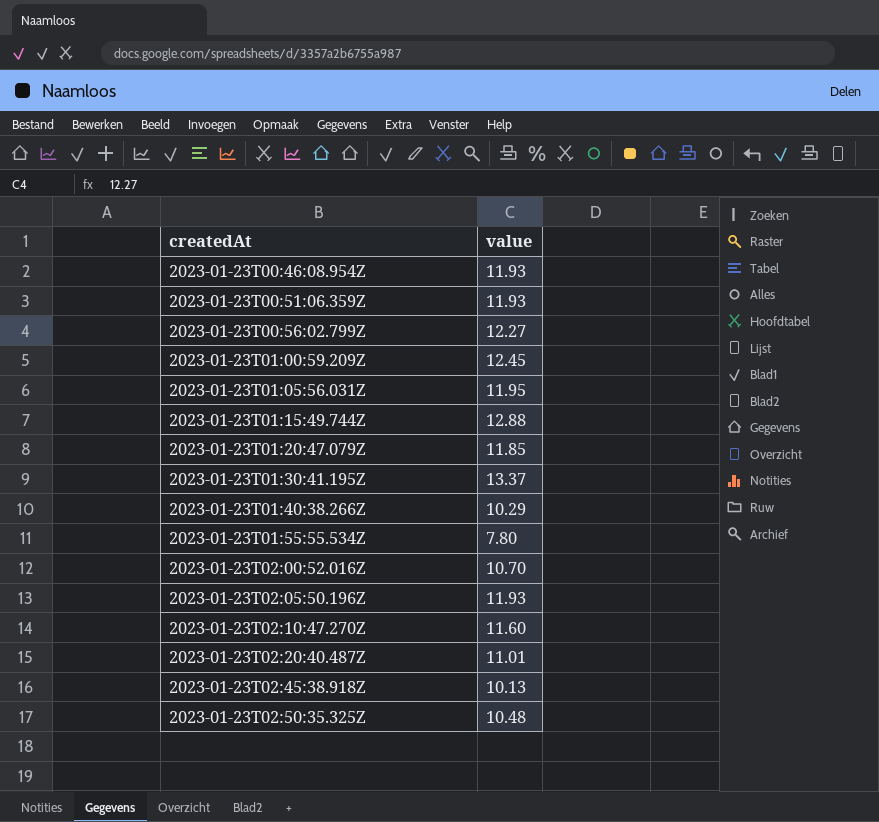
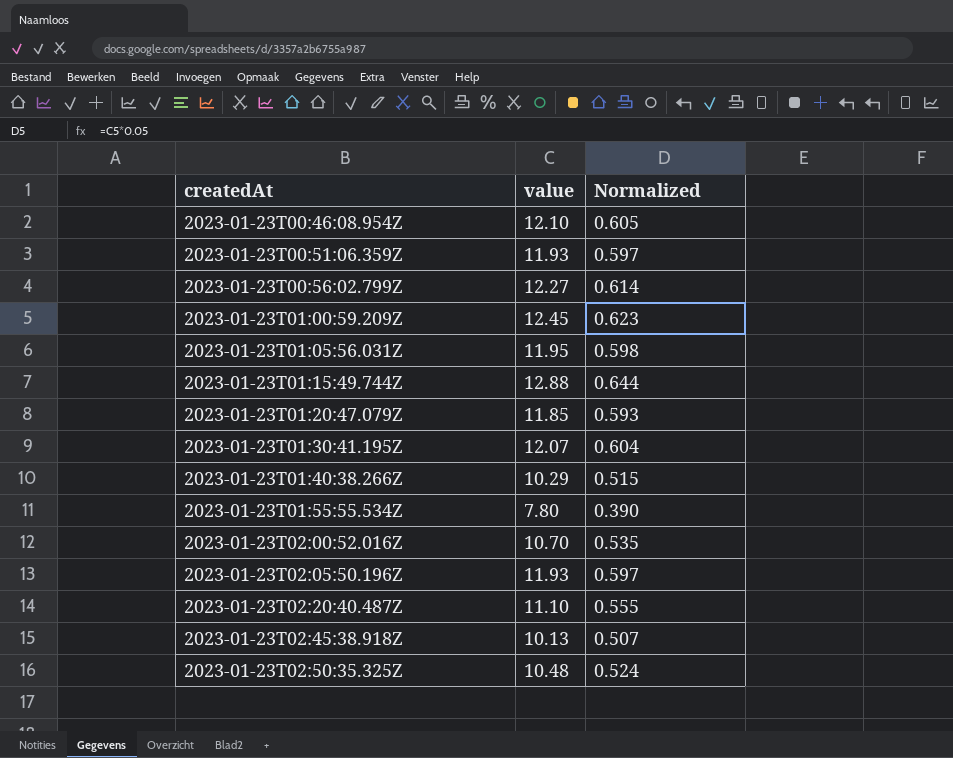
column Normalized | formula: none -> [value] * 0.05
row 2023-01-23T02:10:47.270Z: 11.60 -> none
2023-01-23T00:46:08.954Z | value: 11.93 -> 12.10
2023-01-23T01:30:41.195Z | value: 13.37 -> 12.07
2023-01-23T02:20:40.487Z | value: 11.01 -> 11.10

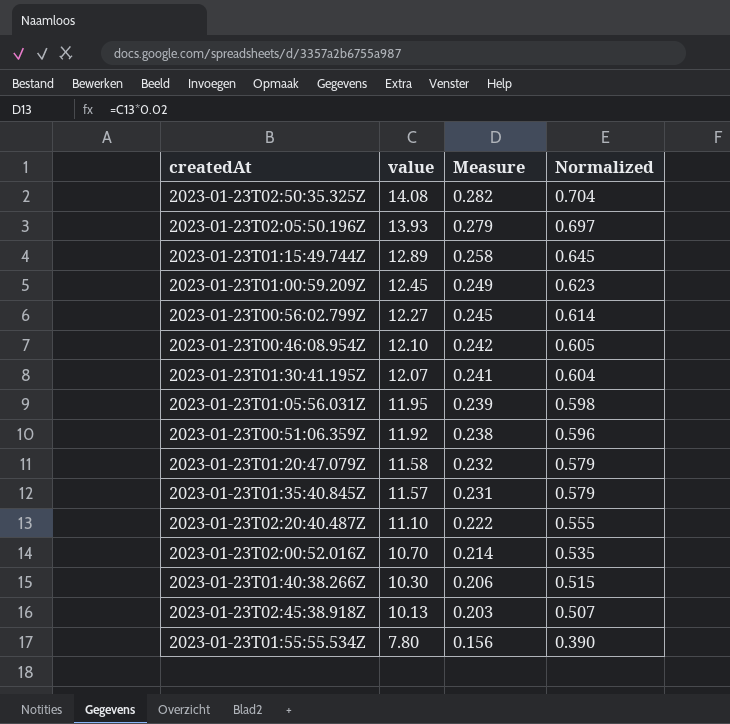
row order: createdAt ascending -> value descending
column Measure | formula: none -> [value] * 0.02
2023-01-23T02:50:35.325Z | value: 10.48 -> 14.08
2023-01-23T02:50:35.325Z | Normalized: 0.524 -> 0.704
2023-01-23T02:05:50.196Z | value: 11.93 -> 13.93
2023-01-23T02:05:50.196Z | Normalized: 0.597 -> 0.697
2023-01-23T01:15:49.744Z | value: 12.88 -> 12.89
2023-01-23T01:15:49.744Z | Normalized: 0.644 -> 0.645
2023-01-23T00:51:06.359Z | value: 11.93 -> 11.92
2023-01-23T00:51:06.359Z | Normalized: 0.597 -> 0.596
2023-01-23T01:20:47.079Z | value: 11.85 -> 11.58
2023-01-23T01:20:47.079Z | Normalized: 0.593 -> 0.579
row 2023-01-23T01:35:40.845Z: none -> 11.57 | 0.231 | 0.579
2023-01-23T01:40:38.266Z | value: 10.29 -> 10.30

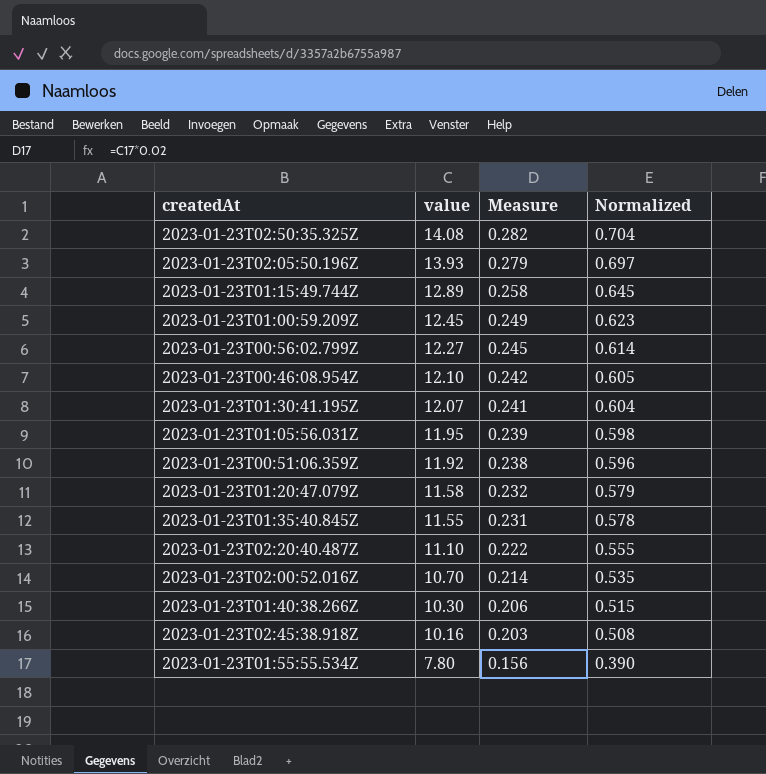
2023-01-23T01:35:40.845Z | value: 11.57 -> 11.55
2023-01-23T01:35:40.845Z | Normalized: 0.579 -> 0.578
2023-01-23T02:45:38.918Z | value: 10.13 -> 10.16
2023-01-23T02:45:38.918Z | Normalized: 0.507 -> 0.508

